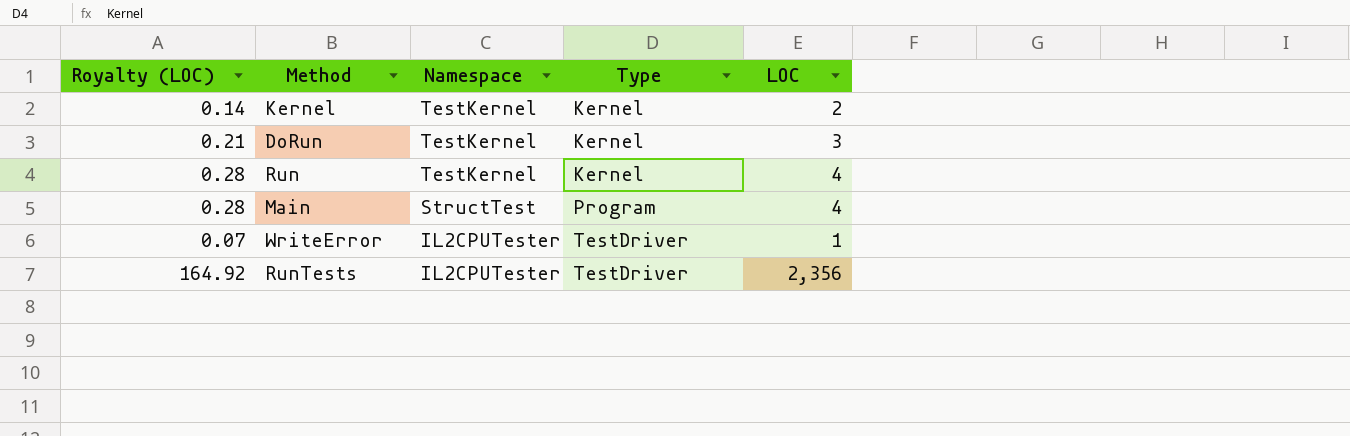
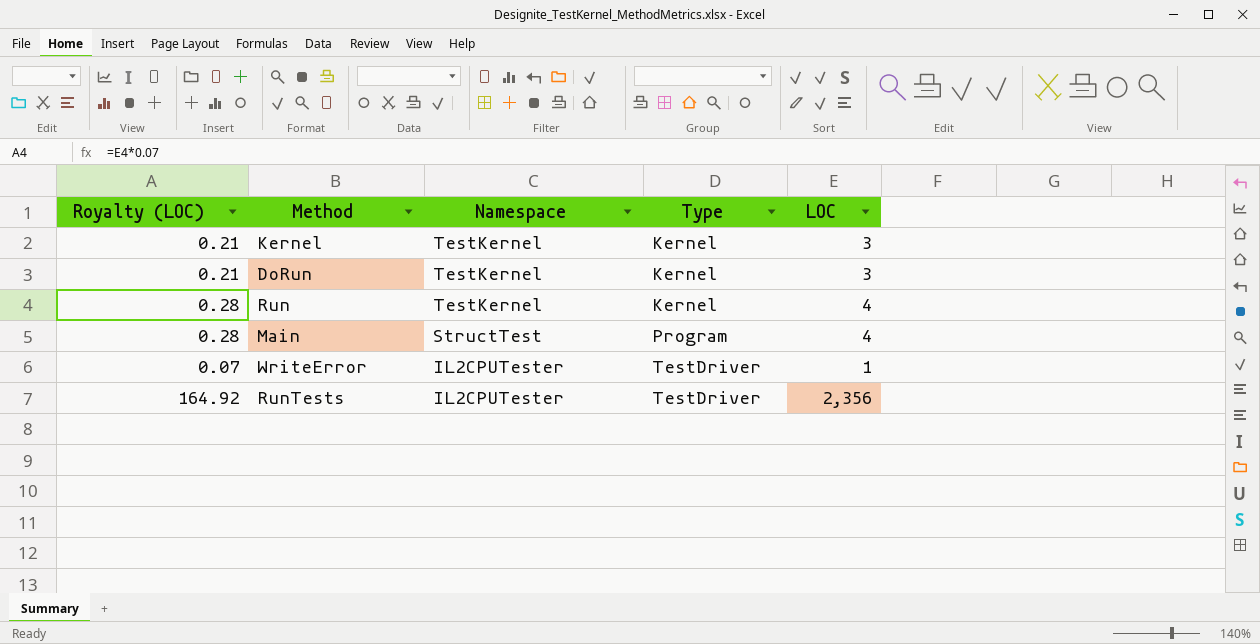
Kernel | Royalty (LOC): 0.14 -> 0.21
Kernel | LOC: 2 -> 3

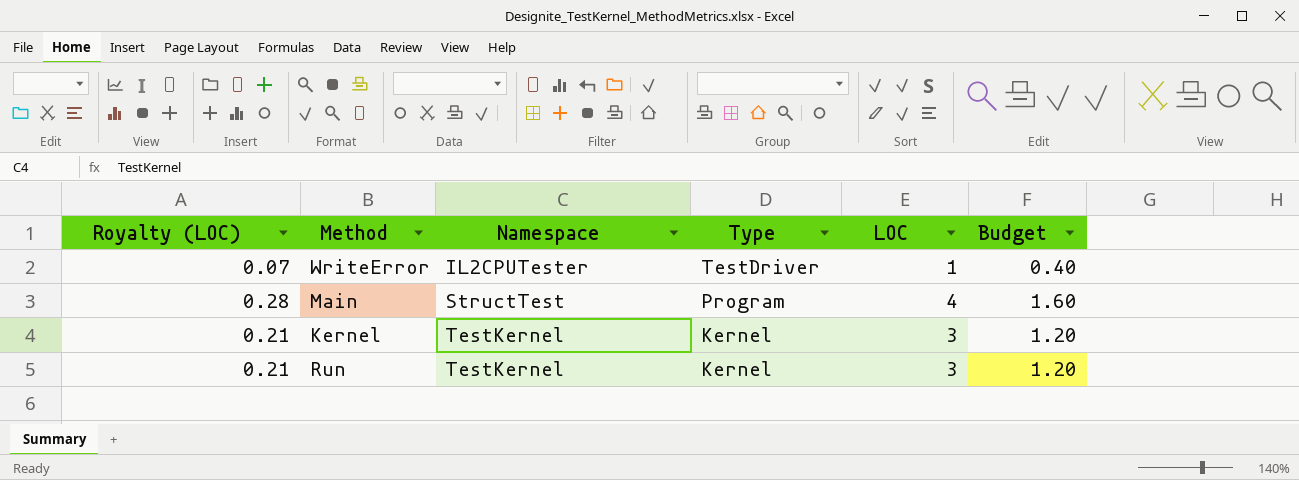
row order: Namespace descending -> Namespace ascending
column Budget | formula: none -> [LOC] * 0.4
row DoRun: 0.21 | TestKernel | Kernel | 3 -> none
row RunTests: 164.92 | IL2CPUTester | TestDriver | 2,356 -> none
Run | Royalty (LOC): 0.28 -> 0.21
Run | LOC: 4 -> 3

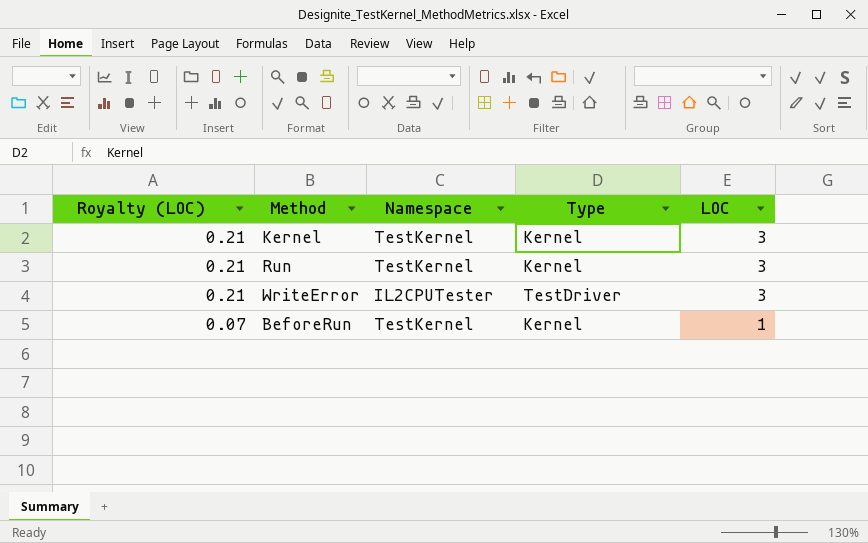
row order: Namespace ascending -> Royalty (LOC) descending
column Budget | formula: [LOC] * 0.4 -> none
row Main: 0.28 | StructTest | Program | 4 | 1.60 -> none
WriteError | Royalty (LOC): 0.07 -> 0.21
WriteError | LOC: 1 -> 3
row BeforeRun: none -> 0.07 | TestKernel | Kernel | 1

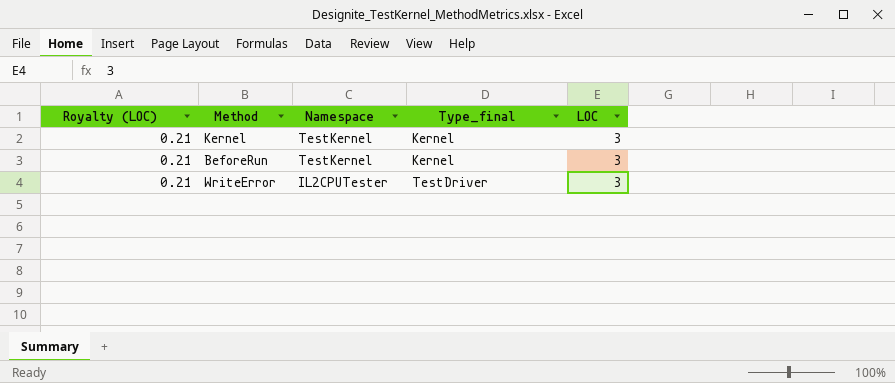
row order: Royalty (LOC) descending -> Namespace descending
column name: Type -> Type_final
row Run: 0.21 | TestKernel | Kernel | 3 -> none
BeforeRun | Royalty (LOC): 0.07 -> 0.21
BeforeRun | LOC: 1 -> 3

